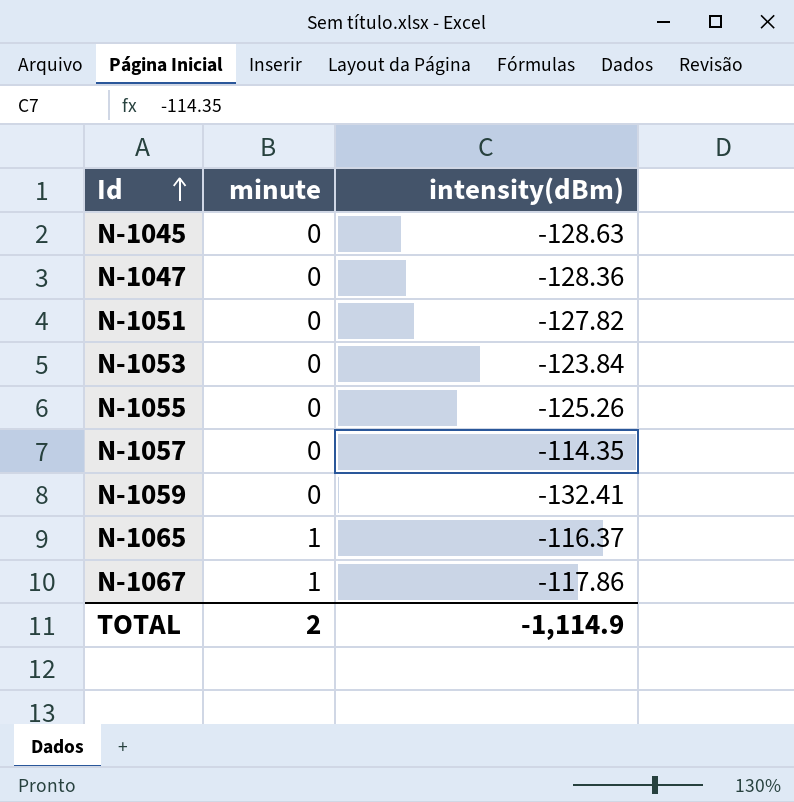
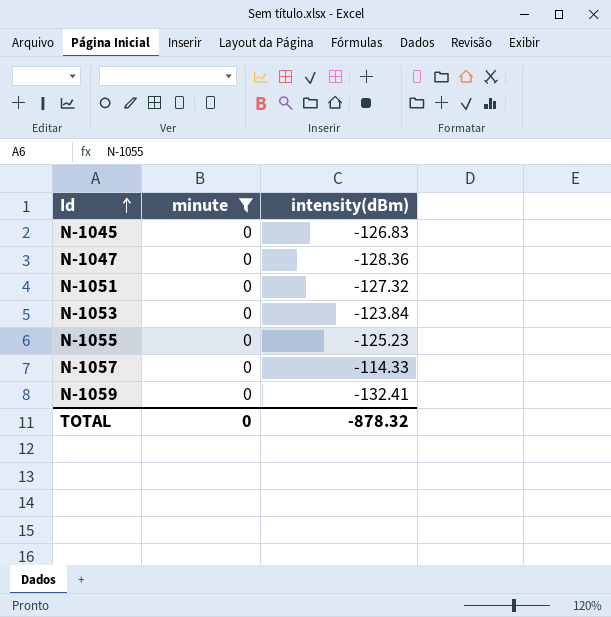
filter: none -> minute = 0
N-1045 | intensity(dBm): -128.63 -> -126.83
N-1051 | intensity(dBm): -127.82 -> -127.32
N-1055 | intensity(dBm): -125.26 -> -125.23
N-1057 | intensity(dBm): -114.35 -> -114.33
TOTAL | minute: 2 -> 0
TOTAL | intensity(dBm): -1,114.9 -> -878.32

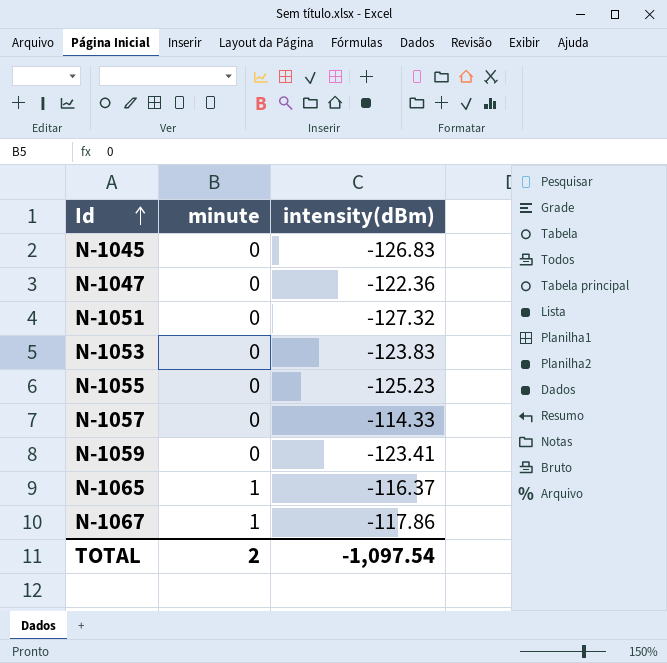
filter: minute = 0 -> none
N-1047 | intensity(dBm): -128.36 -> -122.36
N-1053 | intensity(dBm): -123.84 -> -123.83
N-1059 | intensity(dBm): -132.41 -> -123.41
TOTAL | minute: 0 -> 2
TOTAL | intensity(dBm): -878.32 -> -1,097.54

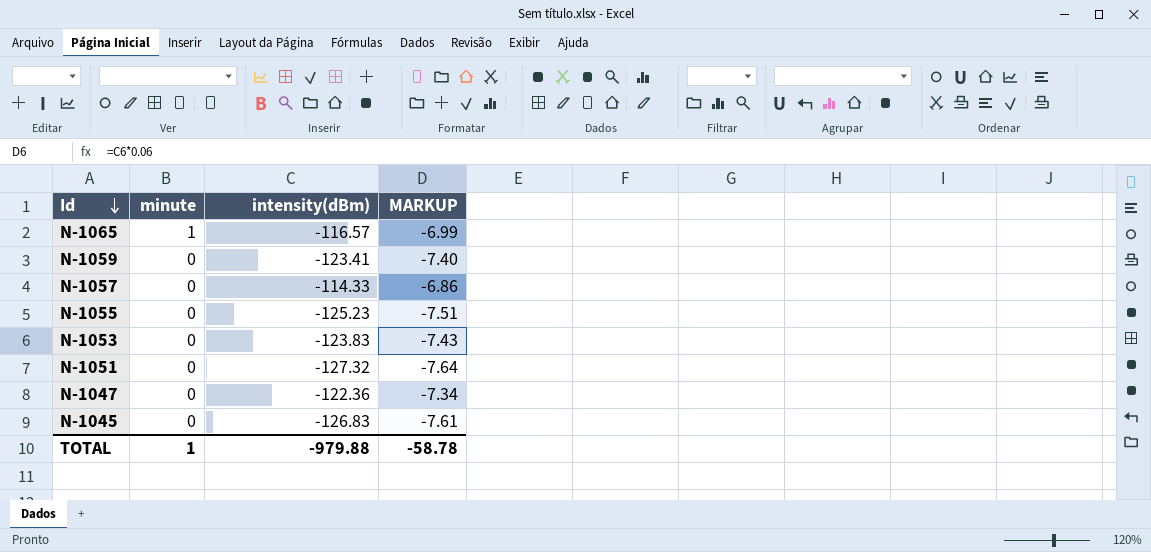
row order: Id ascending -> Id descending
column MARKUP | formula: none -> [intensity(dBm)] * 0.06
row N-1067: 1 | -117.86 -> none
N-1065 | intensity(dBm): -116.37 -> -116.57
TOTAL | minute: 2 -> 1
TOTAL | intensity(dBm): -1,097.54 -> -979.88

